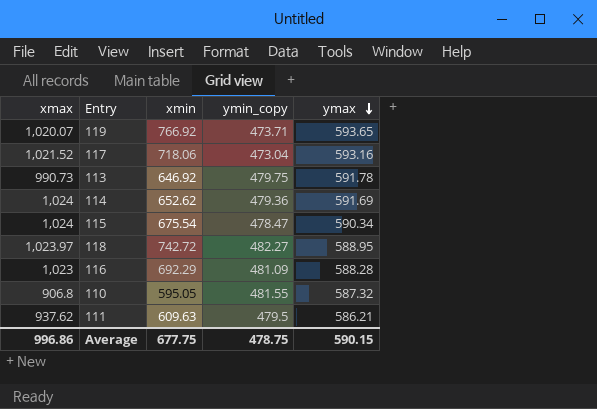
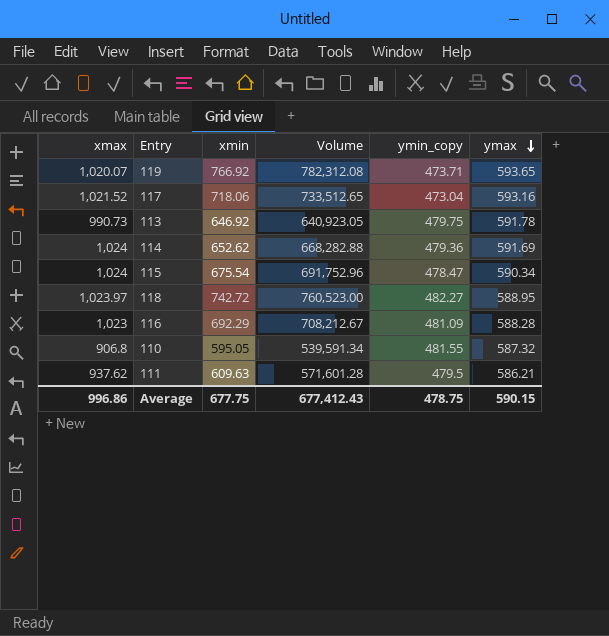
column Volume | formula: none -> [xmax] * [xmin]

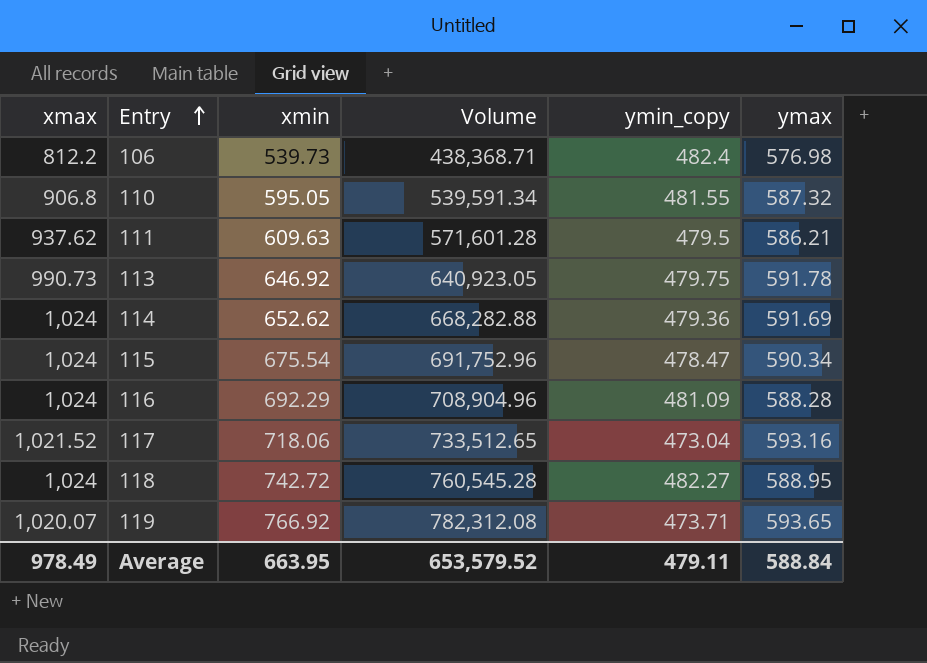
row order: ymax descending -> Entry ascending
row 106: none -> 812.2 | 539.73 | 438,368.71 | 482.4 | 576.98
116 | xmax: 1,023 -> 1,024
116 | Volume: 708,212.67 -> 708,904.96
118 | xmax: 1,023.97 -> 1,024
118 | Volume: 760,523.00 -> 760,545.28
Average | xmax: 996.86 -> 978.49
Average | xmin: 677.75 -> 663.95
Average | Volume: 677,412.43 -> 653,579.52
Average | ymin_copy: 478.75 -> 479.11
Average | ymax: 590.15 -> 588.84

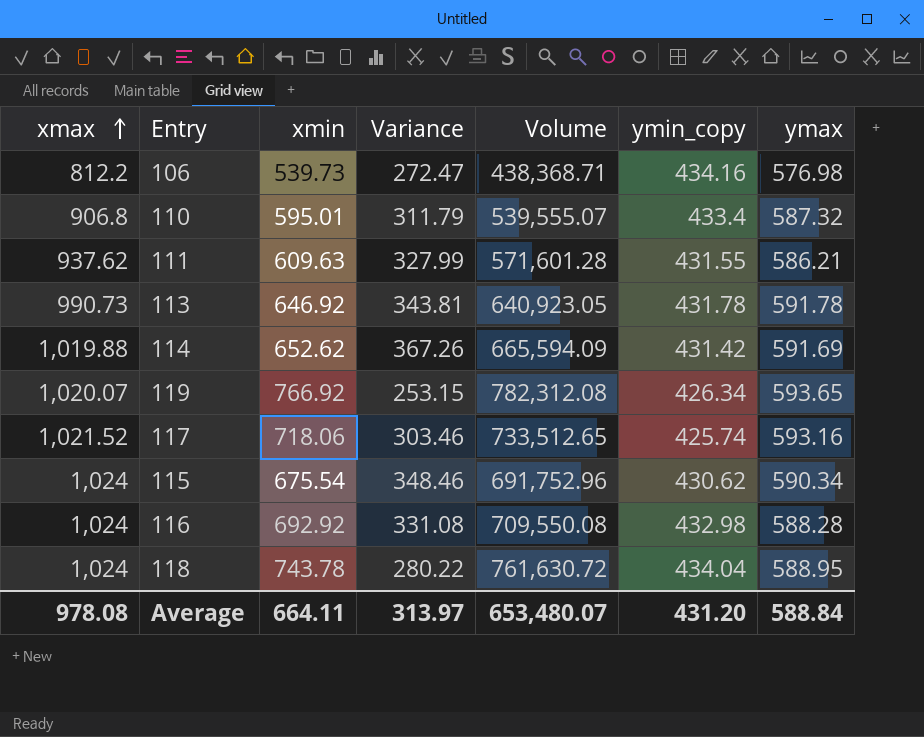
row order: Entry ascending -> xmax ascending
column Variance | formula: none -> [xmax] - [xmin]
106 | ymin_copy: 482.4 -> 434.16
110 | xmin: 595.05 -> 595.01
110 | Volume: 539,591.34 -> 539,555.07
110 | ymin_copy: 481.55 -> 433.4
111 | ymin_copy: 479.5 -> 431.55
113 | ymin_copy: 479.75 -> 431.78
114 | xmax: 1,024 -> 1,019.88
114 | Volume: 668,282.88 -> 665,594.09
114 | ymin_copy: 479.36 -> 431.42
119 | ymin_copy: 473.71 -> 426.34
117 | ymin_copy: 473.04 -> 425.74
115 | ymin_copy: 478.47 -> 430.62
116 | xmin: 692.29 -> 692.92
116 | Volume: 708,904.96 -> 709,550.08
116 | ymin_copy: 481.09 -> 432.98
118 | xmin: 742.72 -> 743.78
118 | Volume: 760,545.28 -> 761,630.72
118 | ymin_copy: 482.27 -> 434.04
Average | xmax: 978.49 -> 978.08
Average | xmin: 663.95 -> 664.11
Average | Volume: 653,579.52 -> 653,480.07
Average | ymin_copy: 479.11 -> 431.20

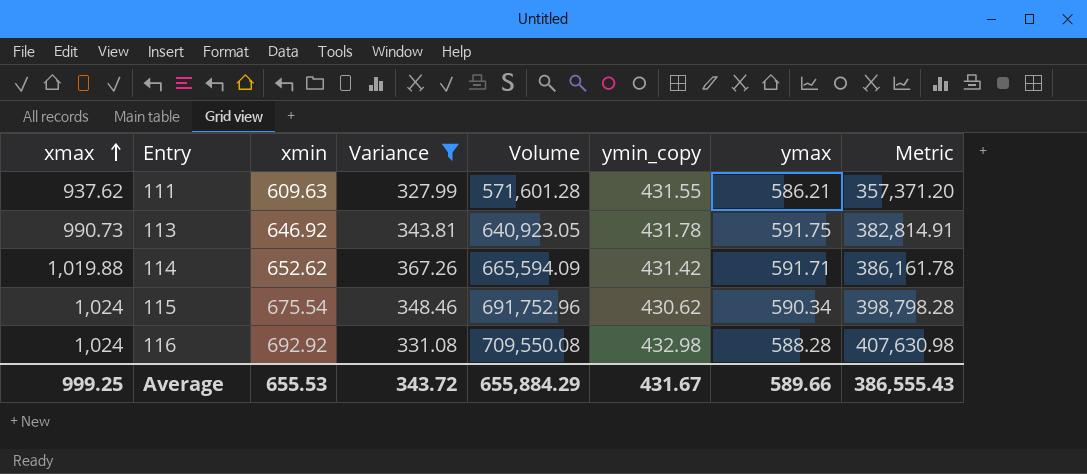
filter: none -> Variance >= 327.99
column Metric | formula: none -> [xmin] * [ymax]
113 | ymax: 591.78 -> 591.75
114 | ymax: 591.69 -> 591.71
Average | xmax: 978.08 -> 999.25
Average | xmin: 664.11 -> 655.53
Average | Variance: 313.97 -> 343.72
Average | Volume: 653,480.07 -> 655,884.29
Average | ymin_copy: 431.20 -> 431.67
Average | ymax: 588.84 -> 589.66

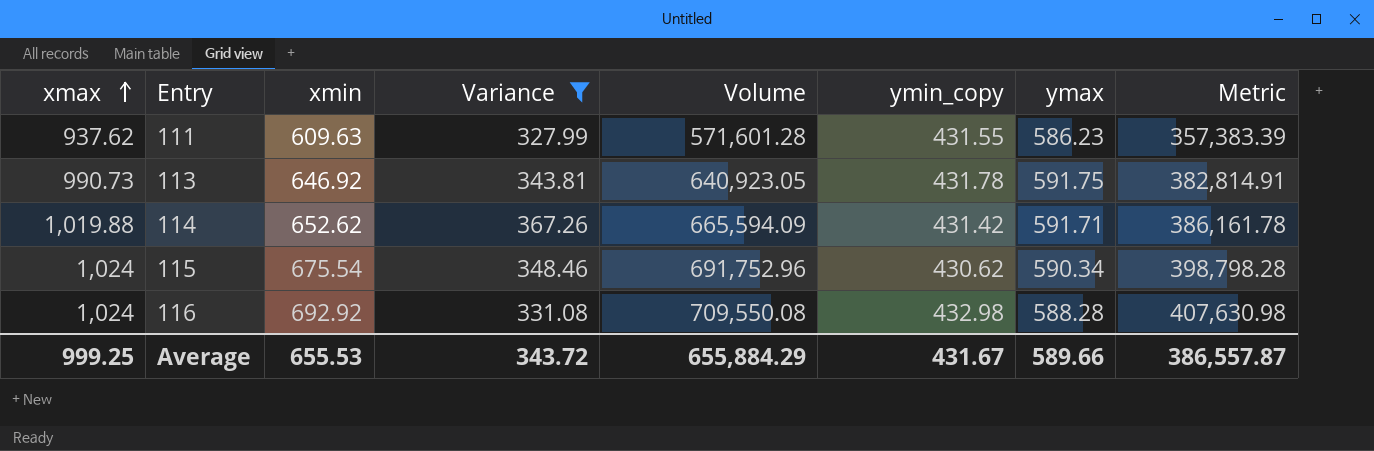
111 | ymax: 586.21 -> 586.23
111 | Metric: 357,371.20 -> 357,383.39
Average | Metric: 386,555.43 -> 386,557.87

